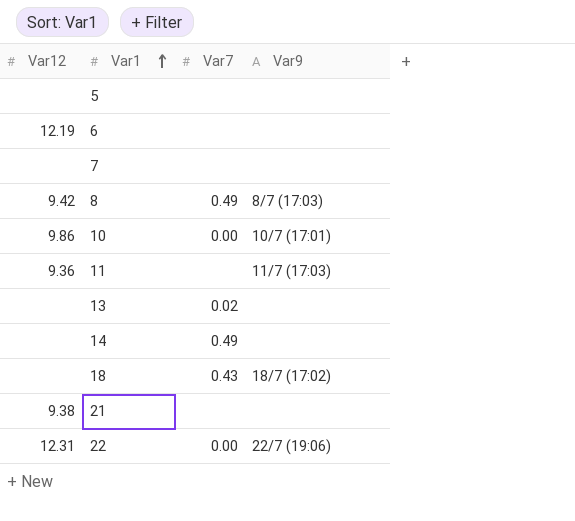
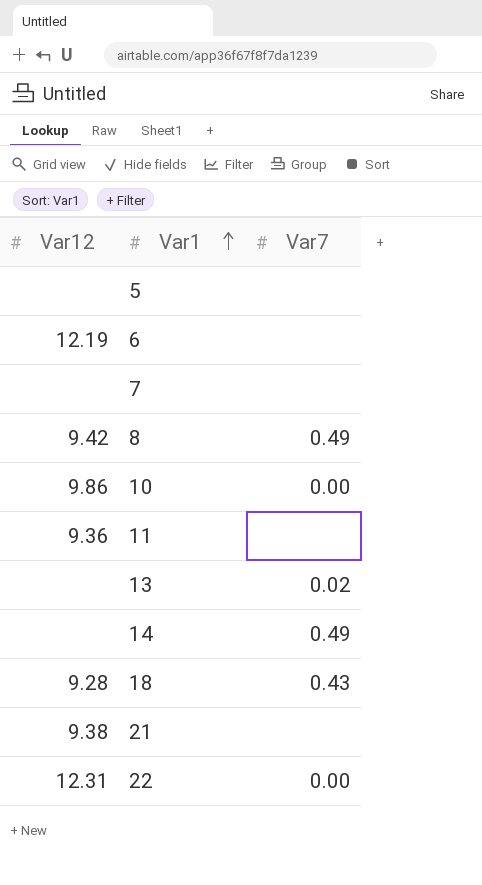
column Var9 | position: 4 -> none
18 | Var12: none -> 9.28

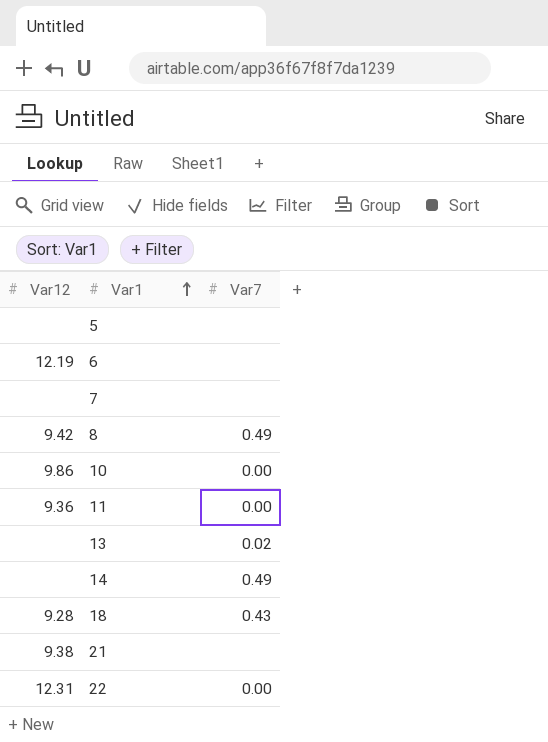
11 | Var7: none -> 0.00

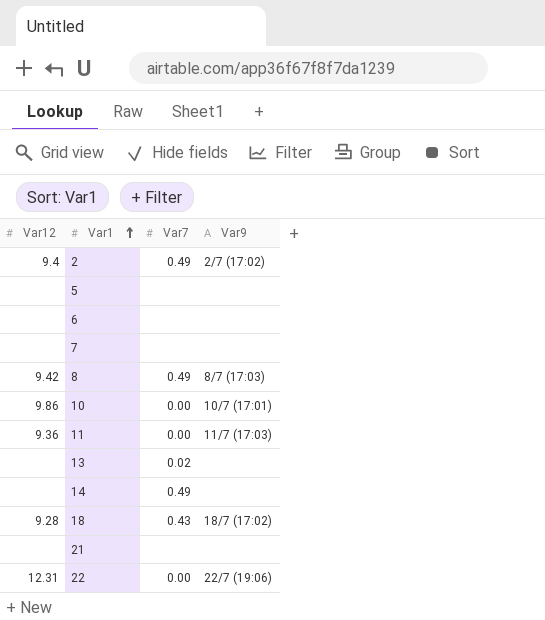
column Var9 | position: none -> 4
row 2: none -> 9.4 | 0.49 | 2/7 (17:02)
6 | Var12: 12.19 -> none
21 | Var12: 9.38 -> none

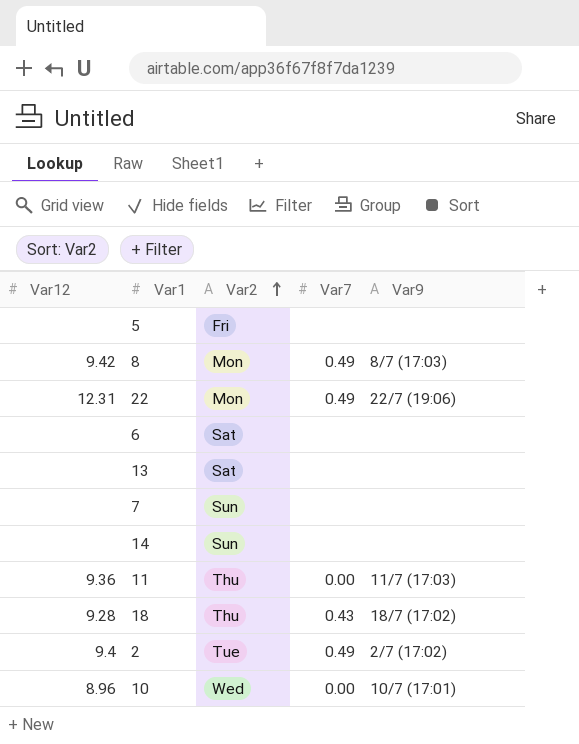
row order: Var1 ascending -> Var2 ascending
column Var2 | position: none -> 3
row 21: none | none | none -> none
22 | Var7: 0.00 -> 0.49
13 | Var7: 0.02 -> none
14 | Var7: 0.49 -> none
10 | Var12: 9.86 -> 8.96

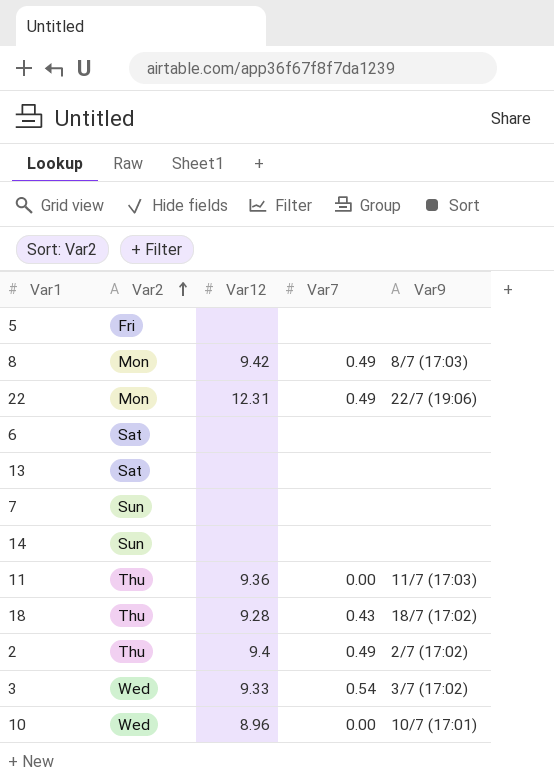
column Var12 | position: 1 -> 3
2 | Var2: Tue -> Thu
row 3: none -> Wed | 9.33 | 0.54 | 3/7 (17:02)

